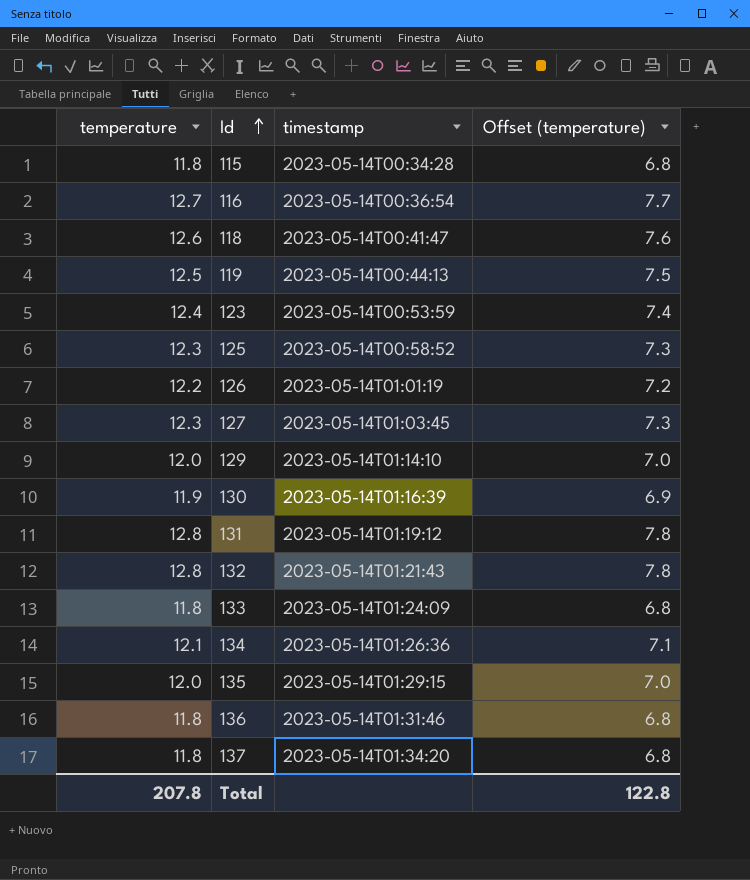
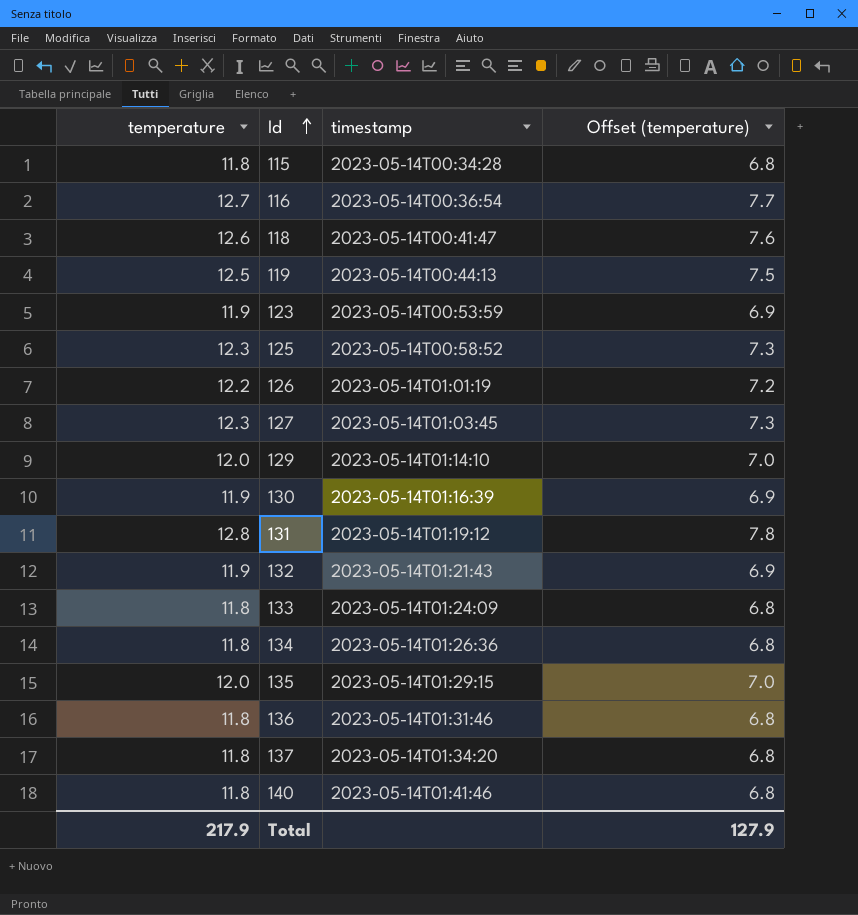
123 | temperature: 12.4 -> 11.9
123 | Offset (temperature): 7.4 -> 6.9
132 | temperature: 12.8 -> 11.9
132 | Offset (temperature): 7.8 -> 6.9
134 | temperature: 12.1 -> 11.8
134 | Offset (temperature): 7.1 -> 6.8
row 140: none -> 11.8 | 2023-05-14T01:41:46 | 6.8
Total | temperature: 207.8 -> 217.9
Total | Offset (temperature): 122.8 -> 127.9

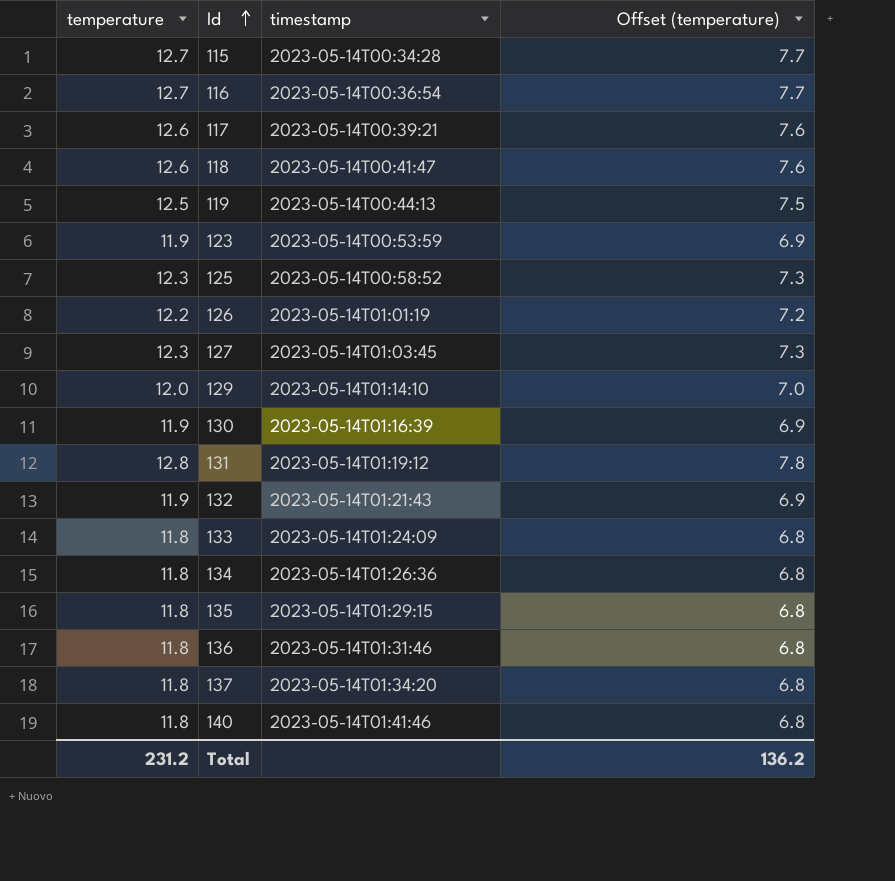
115 | temperature: 11.8 -> 12.7
115 | Offset (temperature): 6.8 -> 7.7
row 117: none -> 12.6 | 2023-05-14T00:39:21 | 7.6
135 | temperature: 12.0 -> 11.8
135 | Offset (temperature): 7.0 -> 6.8
Total | temperature: 217.9 -> 231.2
Total | Offset (temperature): 127.9 -> 136.2

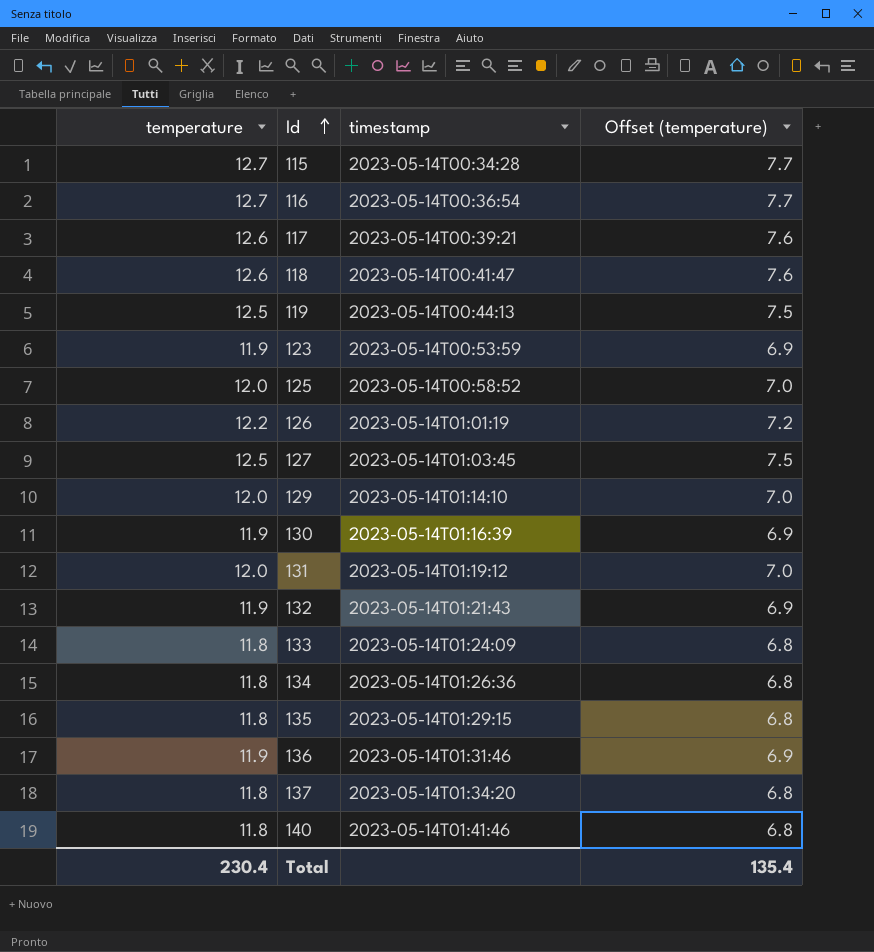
125 | temperature: 12.3 -> 12.0
125 | Offset (temperature): 7.3 -> 7.0
127 | temperature: 12.3 -> 12.5
127 | Offset (temperature): 7.3 -> 7.5
131 | temperature: 12.8 -> 12.0
131 | Offset (temperature): 7.8 -> 7.0
136 | temperature: 11.8 -> 11.9
136 | Offset (temperature): 6.8 -> 6.9
Total | temperature: 231.2 -> 230.4
Total | Offset (temperature): 136.2 -> 135.4

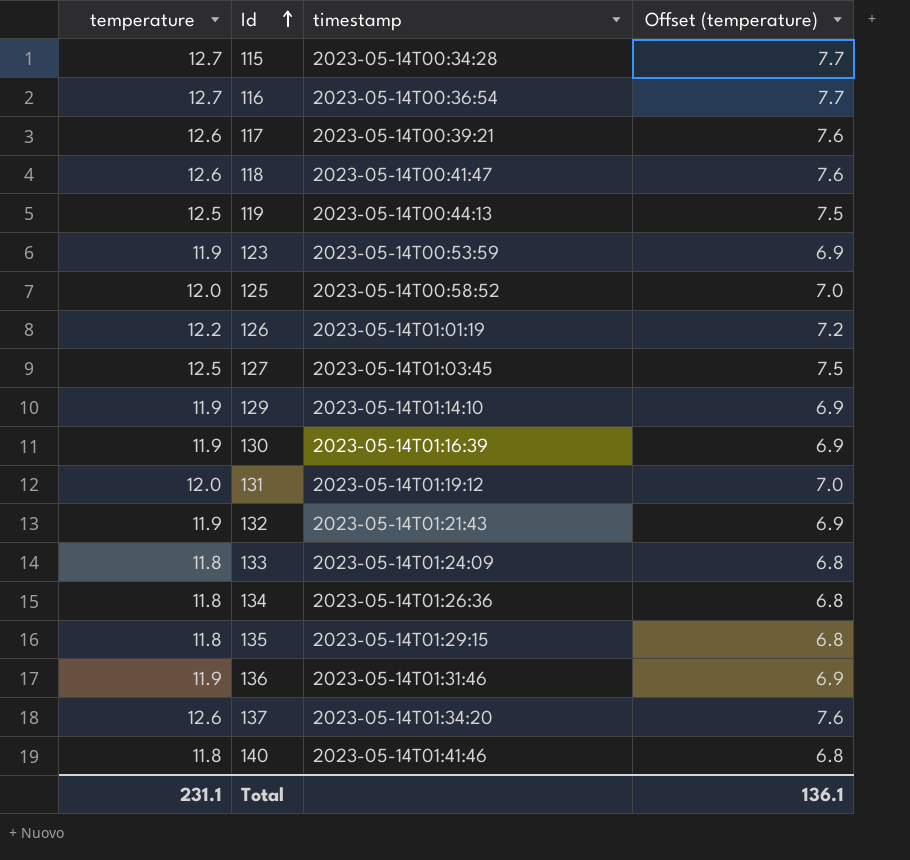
129 | temperature: 12.0 -> 11.9
129 | Offset (temperature): 7.0 -> 6.9
137 | temperature: 11.8 -> 12.6
137 | Offset (temperature): 6.8 -> 7.6
Total | temperature: 230.4 -> 231.1
Total | Offset (temperature): 135.4 -> 136.1

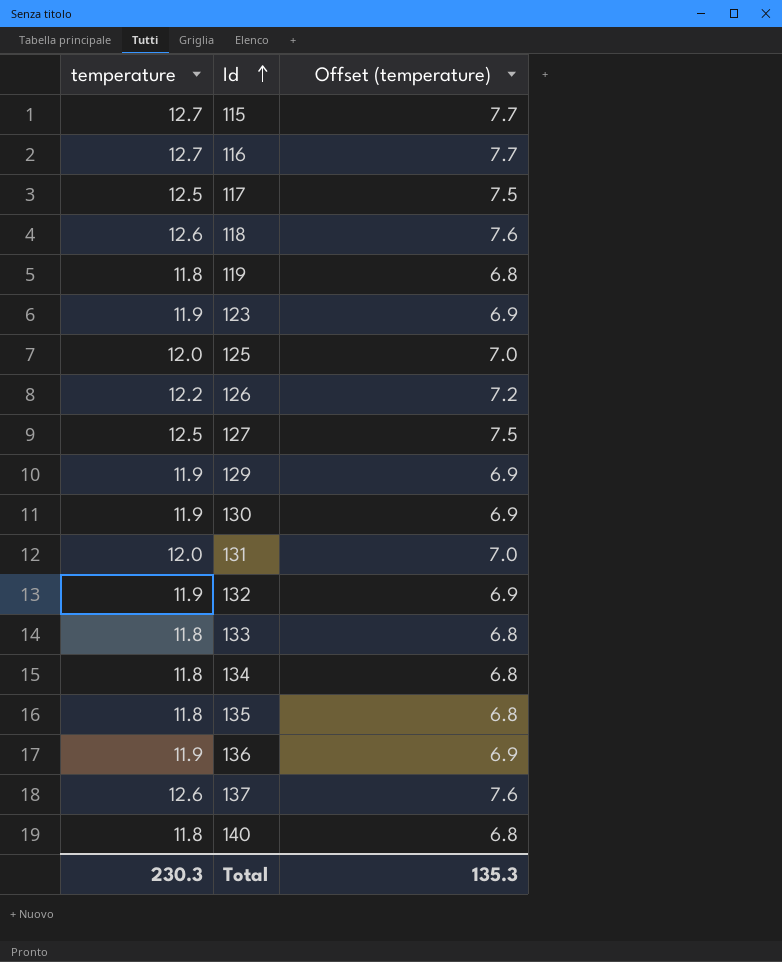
column timestamp | position: 3 -> none
117 | temperature: 12.6 -> 12.5
117 | Offset (temperature): 7.6 -> 7.5
119 | temperature: 12.5 -> 11.8
119 | Offset (temperature): 7.5 -> 6.8
Total | temperature: 231.1 -> 230.3
Total | Offset (temperature): 136.1 -> 135.3

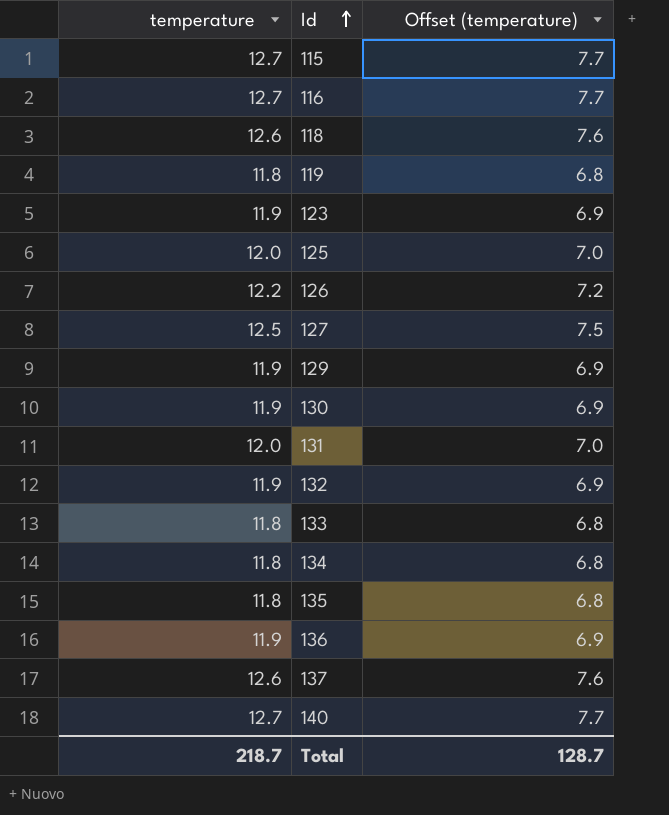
row 117: 12.5 | 7.5 -> none
140 | temperature: 11.8 -> 12.7
140 | Offset (temperature): 6.8 -> 7.7
Total | temperature: 230.3 -> 218.7
Total | Offset (temperature): 135.3 -> 128.7

